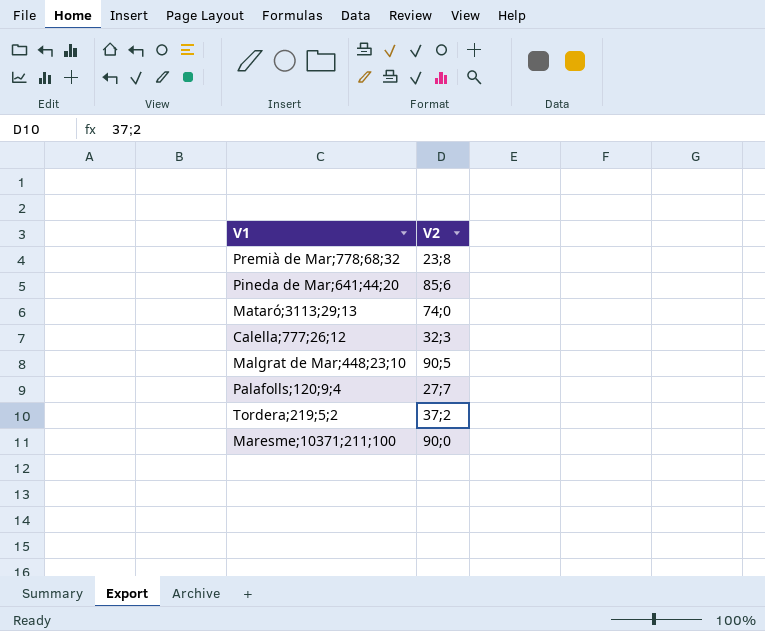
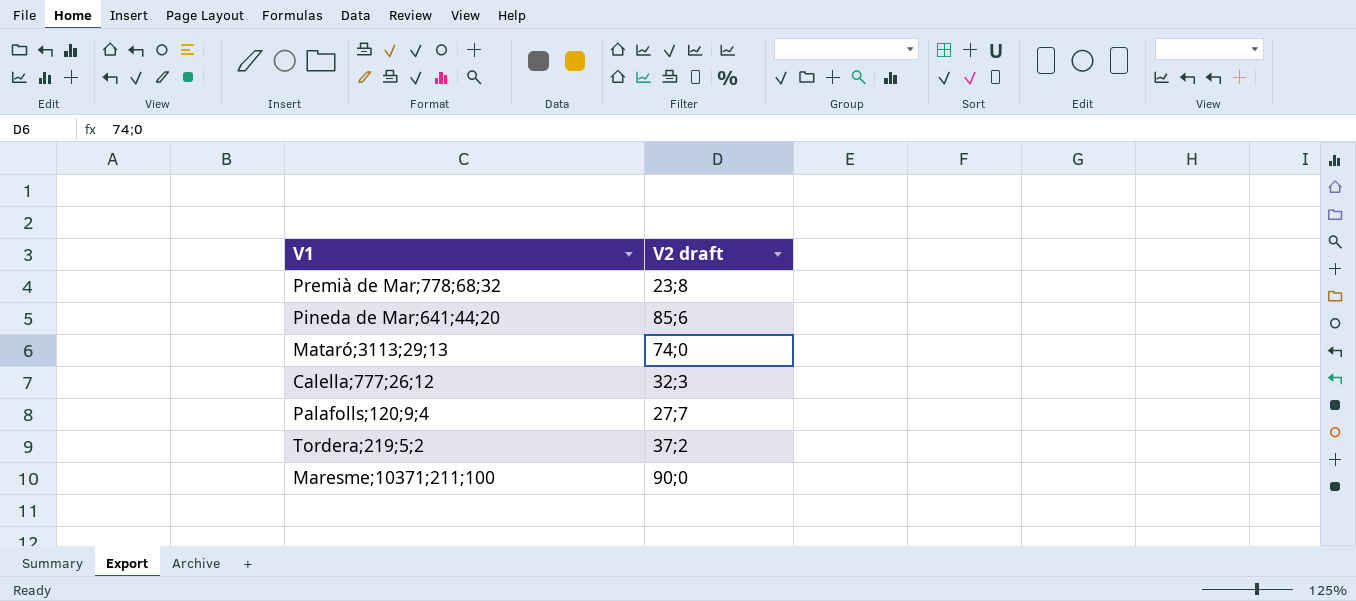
column name: V2 -> V2 draft
row Malgrat de Mar;448;23;10: 90;5 -> none

